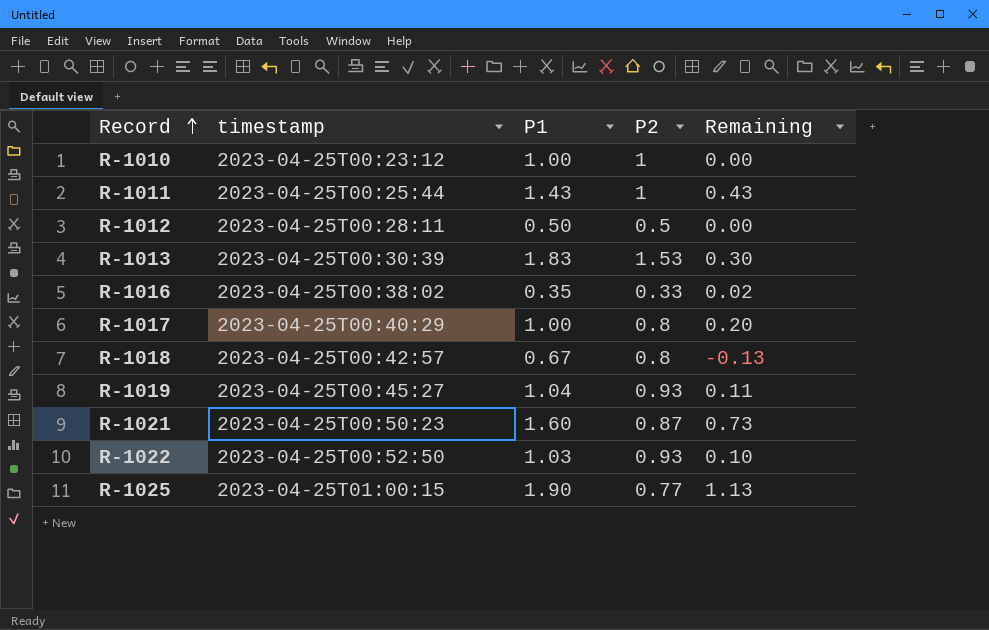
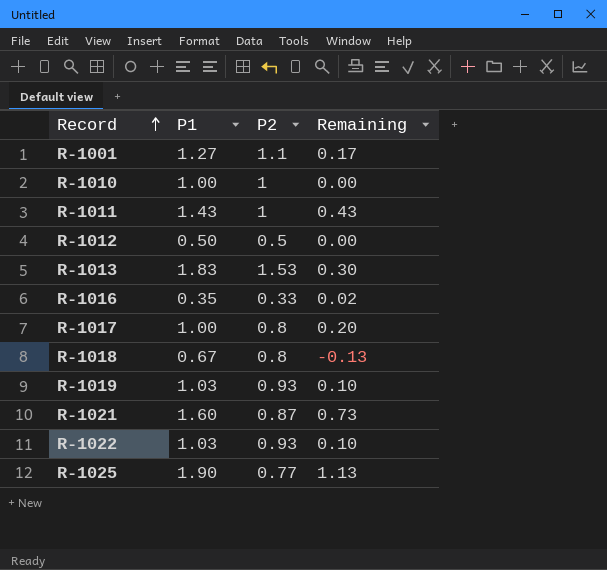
column timestamp | position: 2 -> none
row R-1001: none -> 1.27 | 1.1 | 0.17
R-1019 | P1: 1.04 -> 1.03
R-1019 | Remaining: 0.11 -> 0.10

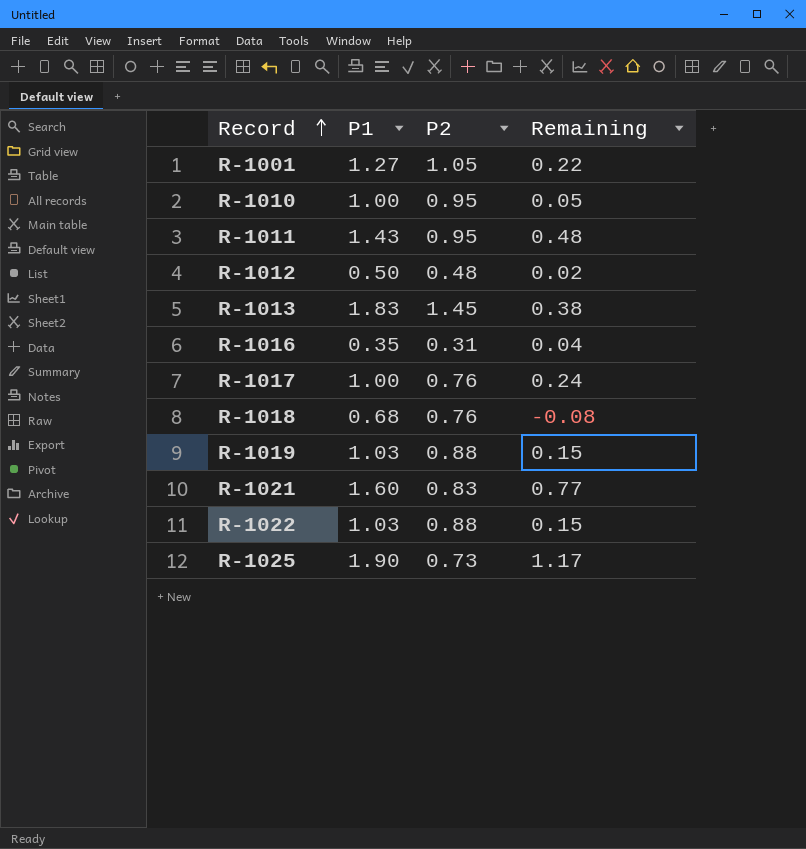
R-1001 | P2: 1.1 -> 1.05
R-1001 | Remaining: 0.17 -> 0.22
R-1010 | P2: 1 -> 0.95
R-1010 | Remaining: 0.00 -> 0.05
R-1011 | P2: 1 -> 0.95
R-1011 | Remaining: 0.43 -> 0.48
R-1012 | P2: 0.5 -> 0.48
R-1012 | Remaining: 0.00 -> 0.02
R-1013 | P2: 1.53 -> 1.45
R-1013 | Remaining: 0.30 -> 0.38
R-1016 | P2: 0.33 -> 0.31
R-1016 | Remaining: 0.02 -> 0.04
R-1017 | P2: 0.8 -> 0.76
R-1017 | Remaining: 0.20 -> 0.24
R-1018 | P1: 0.67 -> 0.68
R-1018 | P2: 0.8 -> 0.76
R-1018 | Remaining: -0.13 -> -0.08
R-1019 | P2: 0.93 -> 0.88
R-1019 | Remaining: 0.10 -> 0.15
R-1021 | P2: 0.87 -> 0.83
R-1021 | Remaining: 0.73 -> 0.77
R-1022 | P2: 0.93 -> 0.88
R-1022 | Remaining: 0.10 -> 0.15
R-1025 | P2: 0.77 -> 0.73
R-1025 | Remaining: 1.13 -> 1.17

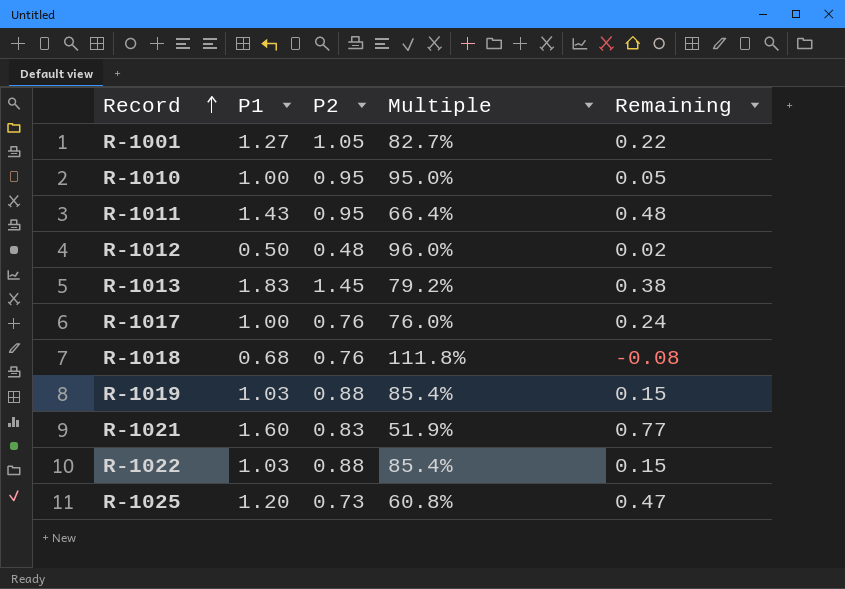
column Multiple | formula: none -> [P2] / [P1]
row R-1016: 0.35 | 0.31 | 0.04 -> none
R-1025 | P1: 1.90 -> 1.20
R-1025 | Remaining: 1.17 -> 0.47

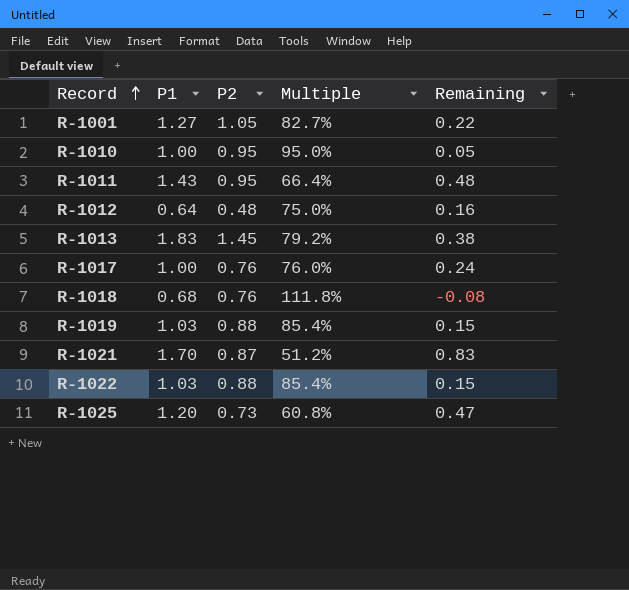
R-1012 | P1: 0.50 -> 0.64
R-1012 | Multiple: 96.0% -> 75.0%
R-1012 | Remaining: 0.02 -> 0.16
R-1021 | P1: 1.60 -> 1.70
R-1021 | P2: 0.83 -> 0.87
R-1021 | Multiple: 51.9% -> 51.2%
R-1021 | Remaining: 0.77 -> 0.83

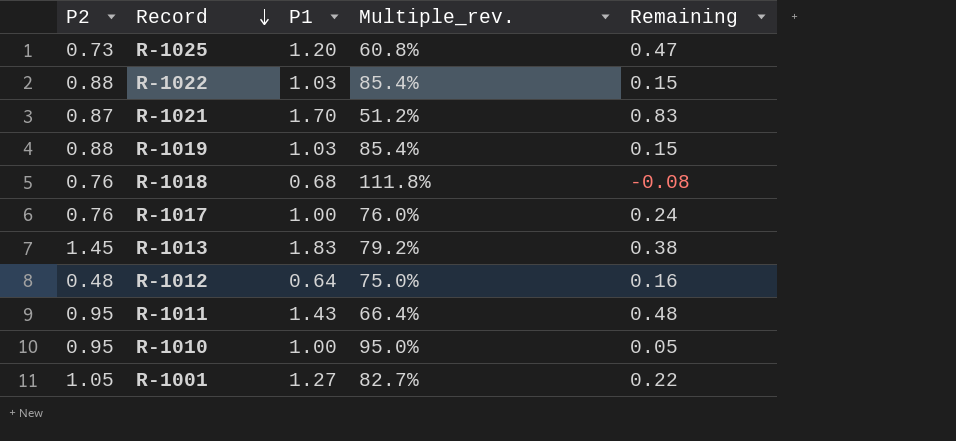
row order: Record ascending -> Record descending
column P2 | position: 3 -> 1
column name: Multiple -> Multiple_rev.

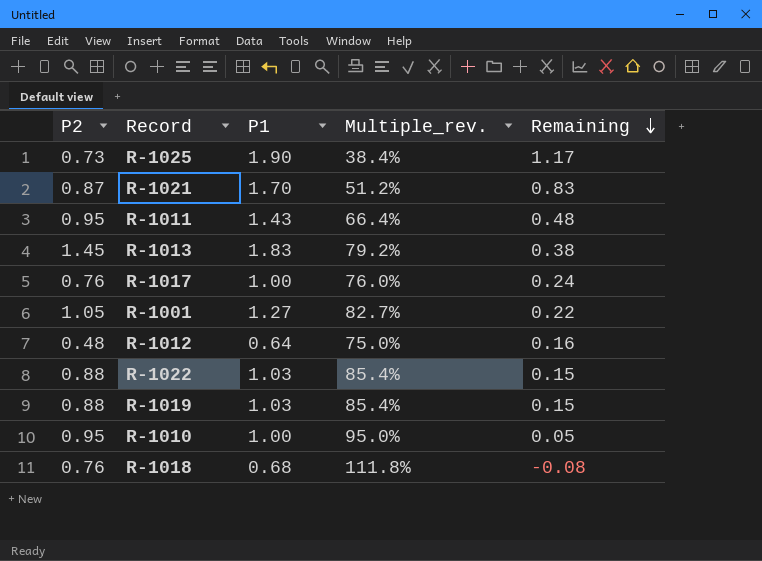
row order: Record descending -> Remaining descending
R-1025 | P1: 1.20 -> 1.90
R-1025 | Multiple_rev.: 60.8% -> 38.4%
R-1025 | Remaining: 0.47 -> 1.17

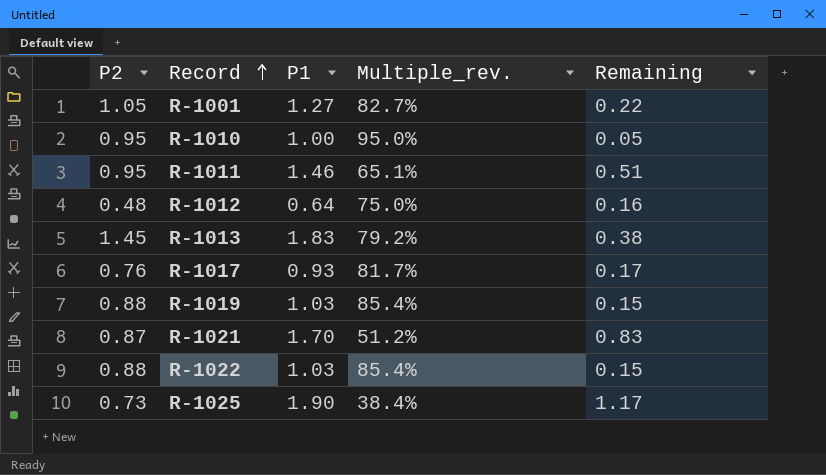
row order: Remaining descending -> Record ascending
row R-1018: 0.76 | 0.68 | 111.8% | -0.08 -> none
R-1011 | P1: 1.43 -> 1.46
R-1011 | Multiple_rev.: 66.4% -> 65.1%
R-1011 | Remaining: 0.48 -> 0.51
R-1017 | P1: 1.00 -> 0.93
R-1017 | Multiple_rev.: 76.0% -> 81.7%
R-1017 | Remaining: 0.24 -> 0.17

